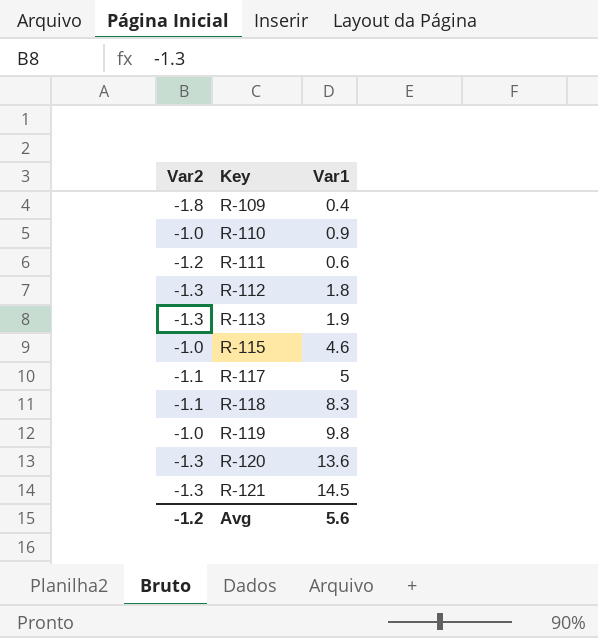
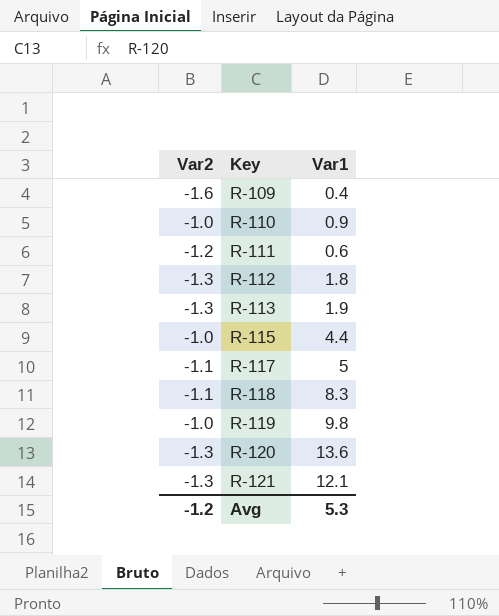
R-109 | Var2: -1.8 -> -1.6
R-115 | Var1: 4.6 -> 4.4
R-121 | Var1: 14.5 -> 12.1
Avg | Var1: 5.6 -> 5.3

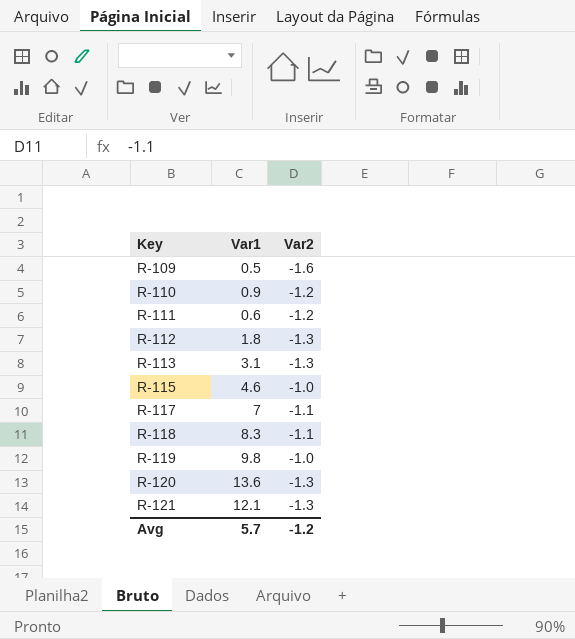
column Var2 | position: 1 -> 3
R-109 | Var1: 0.4 -> 0.5
R-110 | Var2: -1.0 -> -1.2
R-113 | Var1: 1.9 -> 3.1
R-115 | Var1: 4.4 -> 4.6
R-117 | Var1: 5 -> 7
Avg | Var1: 5.3 -> 5.7

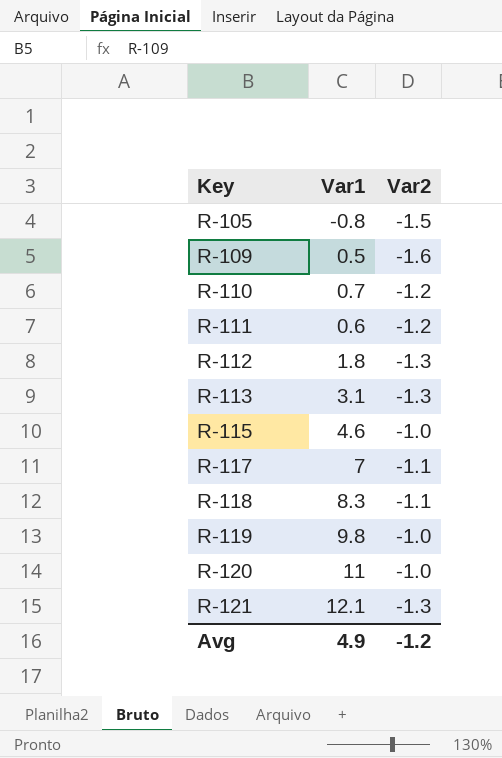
row R-105: none -> -0.8 | -1.5
R-110 | Var1: 0.9 -> 0.7
R-120 | Var1: 13.6 -> 11
R-120 | Var2: -1.3 -> -1.0
Avg | Var1: 5.7 -> 4.9

